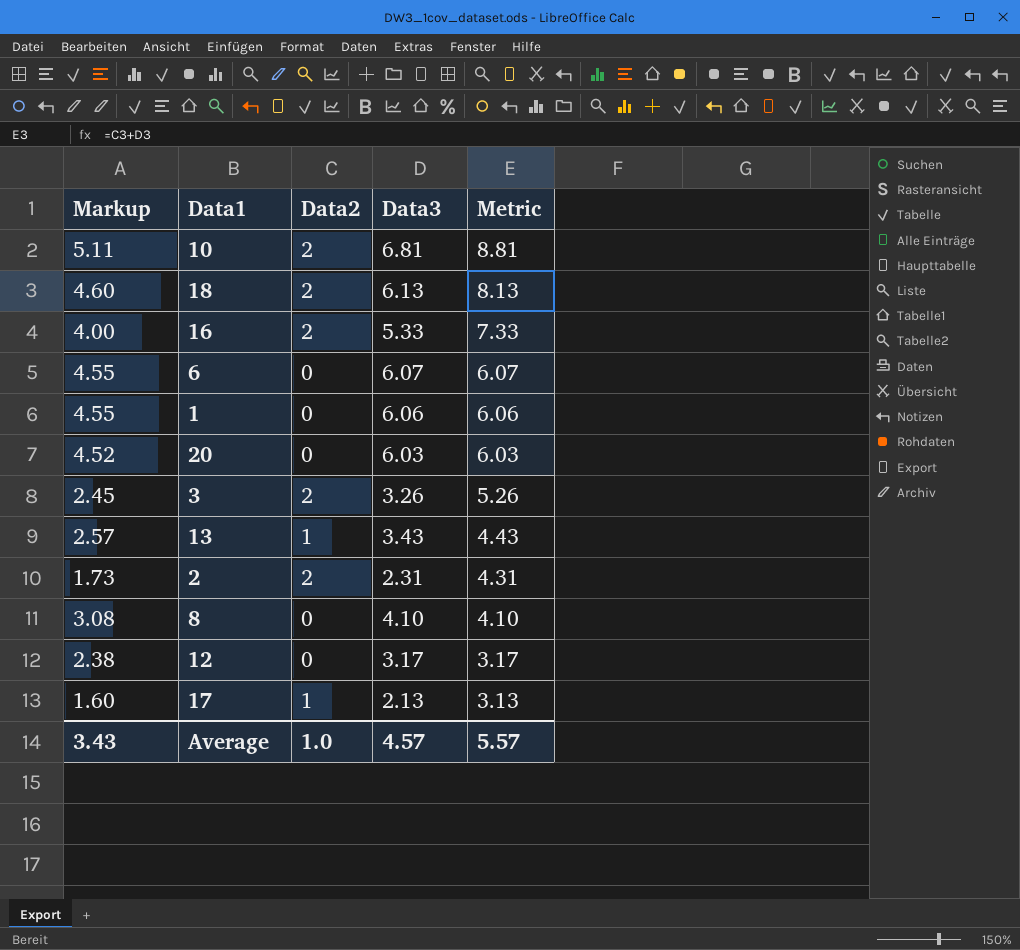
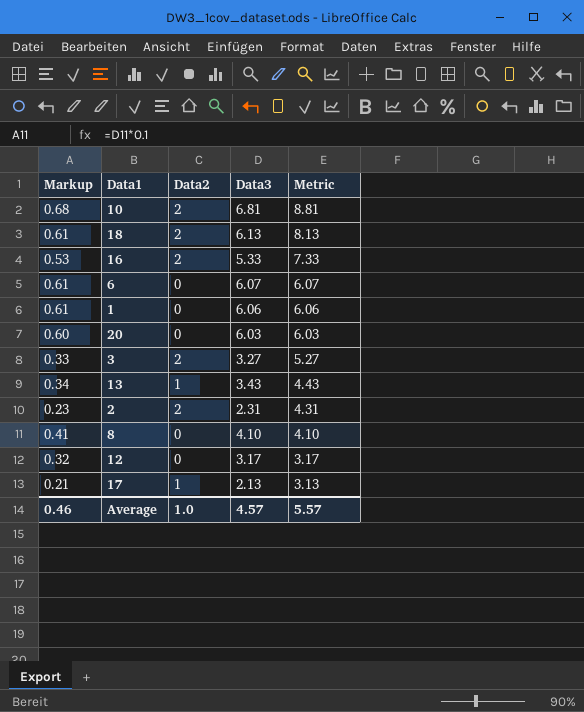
column Markup | formula: [Data3] * 0.75 -> [Data3] * 0.1
3 | Data3: 3.26 -> 3.27
3 | Metric: 5.26 -> 5.27
Average | Markup: 3.43 -> 0.46

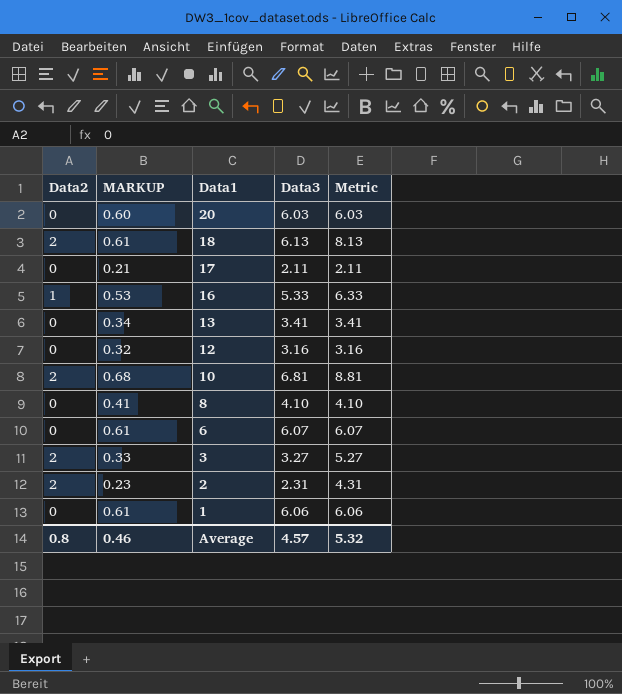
row order: Metric descending -> Data1 descending
column Data2 | position: 3 -> 1
column name: Markup -> MARKUP
17 | Data2: 1 -> 0
17 | Data3: 2.13 -> 2.11
17 | Metric: 3.13 -> 2.11
16 | Data2: 2 -> 1
16 | Metric: 7.33 -> 6.33
13 | Data2: 1 -> 0
13 | Data3: 3.43 -> 3.41
13 | Metric: 4.43 -> 3.41
12 | Data3: 3.17 -> 3.16
12 | Metric: 3.17 -> 3.16
Average | Data2: 1.0 -> 0.8
Average | Metric: 5.57 -> 5.32

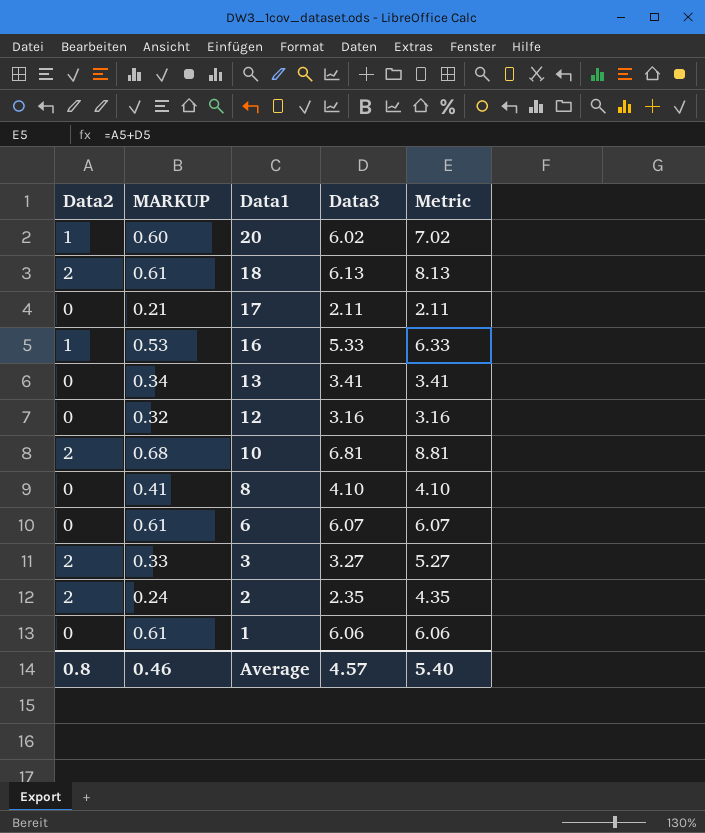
20 | Data2: 0 -> 1
20 | Data3: 6.03 -> 6.02
20 | Metric: 6.03 -> 7.02
2 | MARKUP: 0.23 -> 0.24
2 | Data3: 2.31 -> 2.35
2 | Metric: 4.31 -> 4.35
Average | Metric: 5.32 -> 5.40

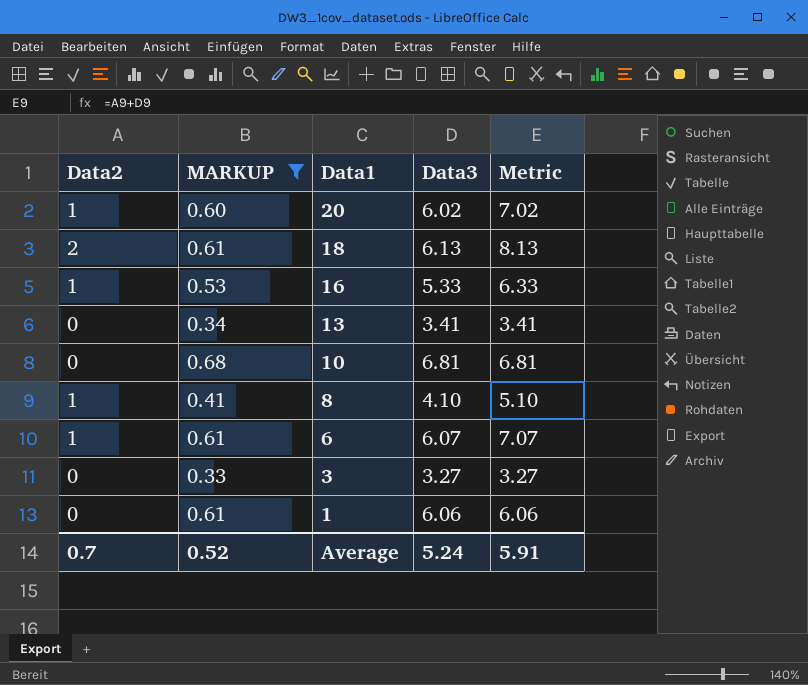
filter: none -> MARKUP >= 0.33
10 | Data2: 2 -> 0
10 | Metric: 8.81 -> 6.81
8 | Data2: 0 -> 1
8 | Metric: 4.10 -> 5.10
6 | Data2: 0 -> 1
6 | Metric: 6.07 -> 7.07
3 | Data2: 2 -> 0
3 | Metric: 5.27 -> 3.27
Average | Data2: 0.8 -> 0.7
Average | MARKUP: 0.46 -> 0.52
Average | Data3: 4.57 -> 5.24
Average | Metric: 5.40 -> 5.91

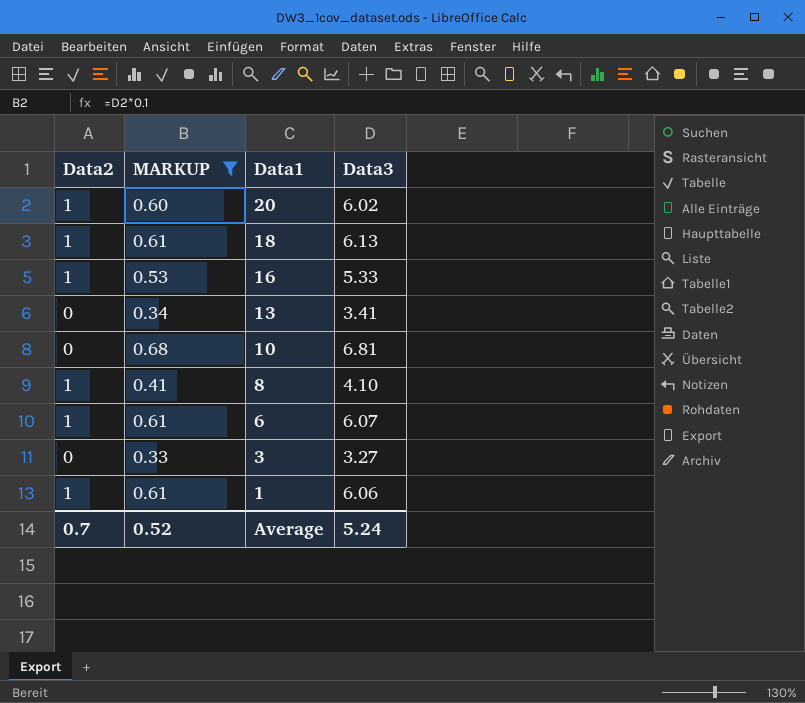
column Metric | formula: [Data2] + [Data3] -> none
18 | Data2: 2 -> 1
1 | Data2: 0 -> 1

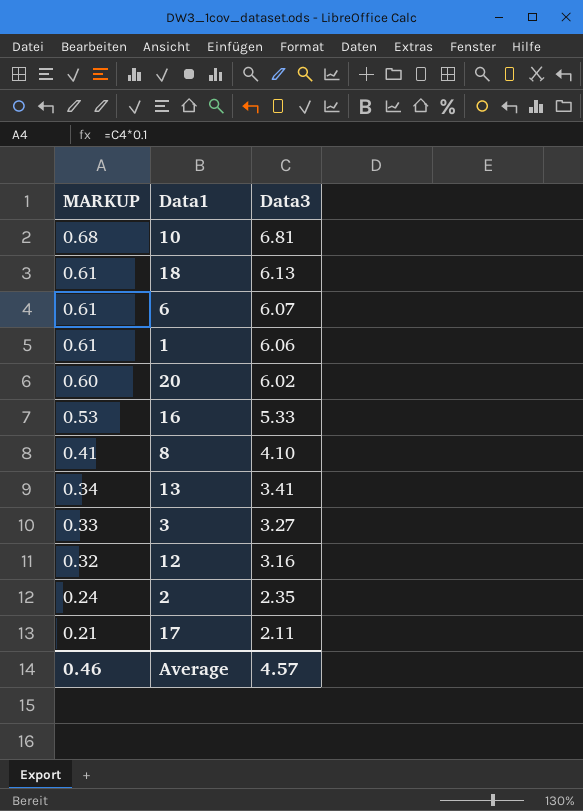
filter: MARKUP >= 0.33 -> none
row order: Data1 descending -> MARKUP descending
column Data2 | position: 1 -> none
Average | MARKUP: 0.52 -> 0.46
Average | Data3: 5.24 -> 4.57

